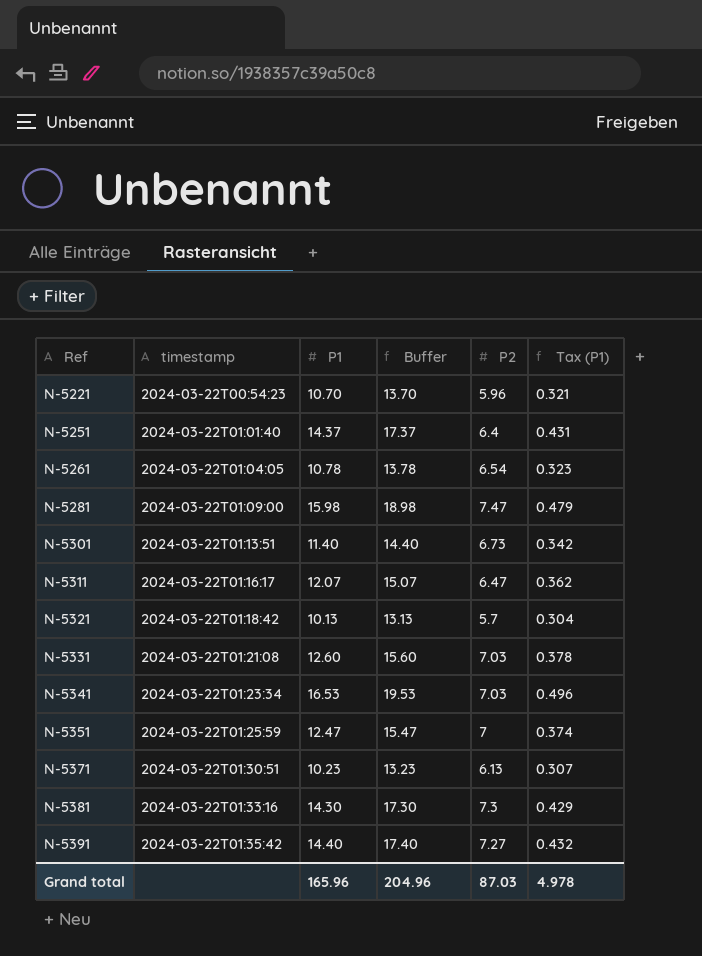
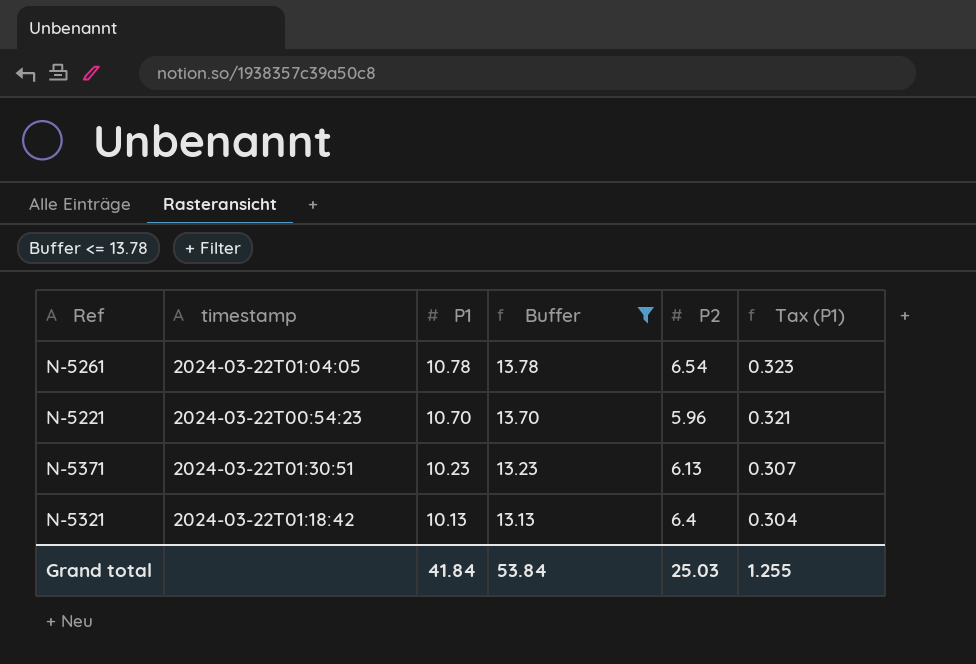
filter: none -> Buffer <= 13.78
row order: Ref ascending -> P1 descending
N-5321 | P2: 5.7 -> 6.4
Grand total | P1: 165.96 -> 41.84
Grand total | Buffer: 204.96 -> 53.84
Grand total | P2: 87.03 -> 25.03
Grand total | Tax (P1): 4.978 -> 1.255

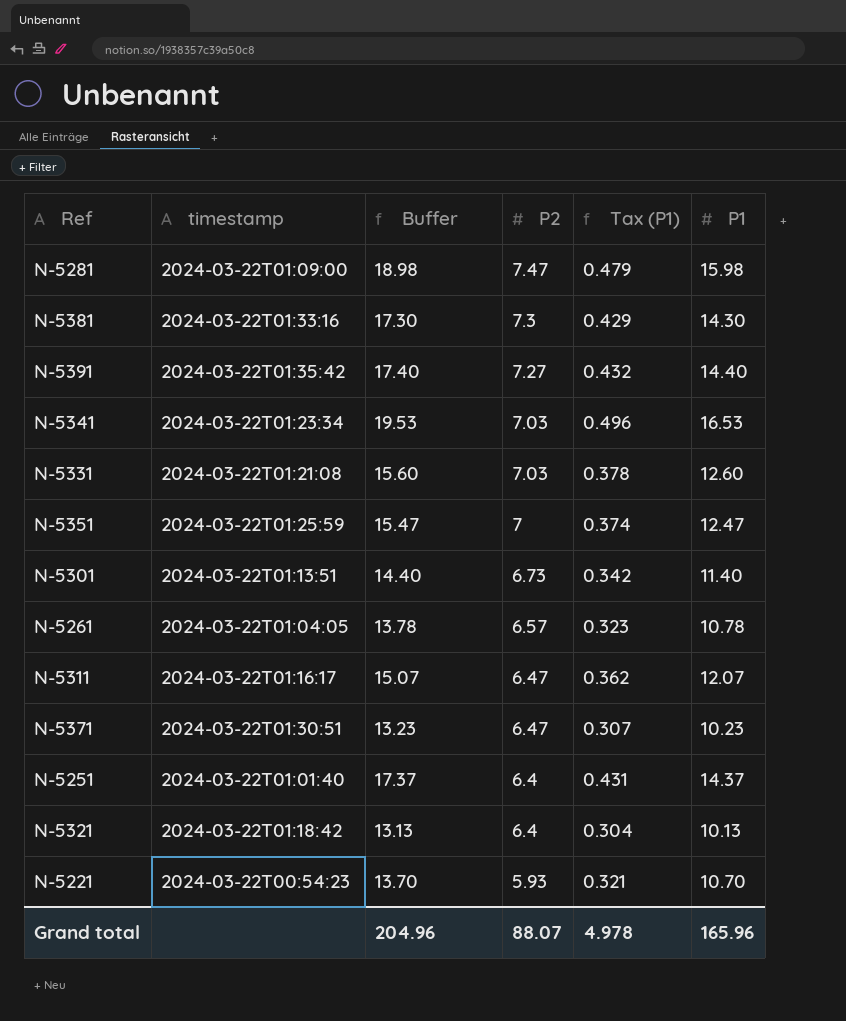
filter: Buffer <= 13.78 -> none
row order: P1 descending -> P2 descending
column P1 | position: 3 -> 6
N-5261 | P2: 6.54 -> 6.57
N-5371 | P2: 6.13 -> 6.47
N-5221 | P2: 5.96 -> 5.93
Grand total | Buffer: 53.84 -> 204.96
Grand total | P2: 25.03 -> 88.07
Grand total | Tax (P1): 1.255 -> 4.978
Grand total | P1: 41.84 -> 165.96

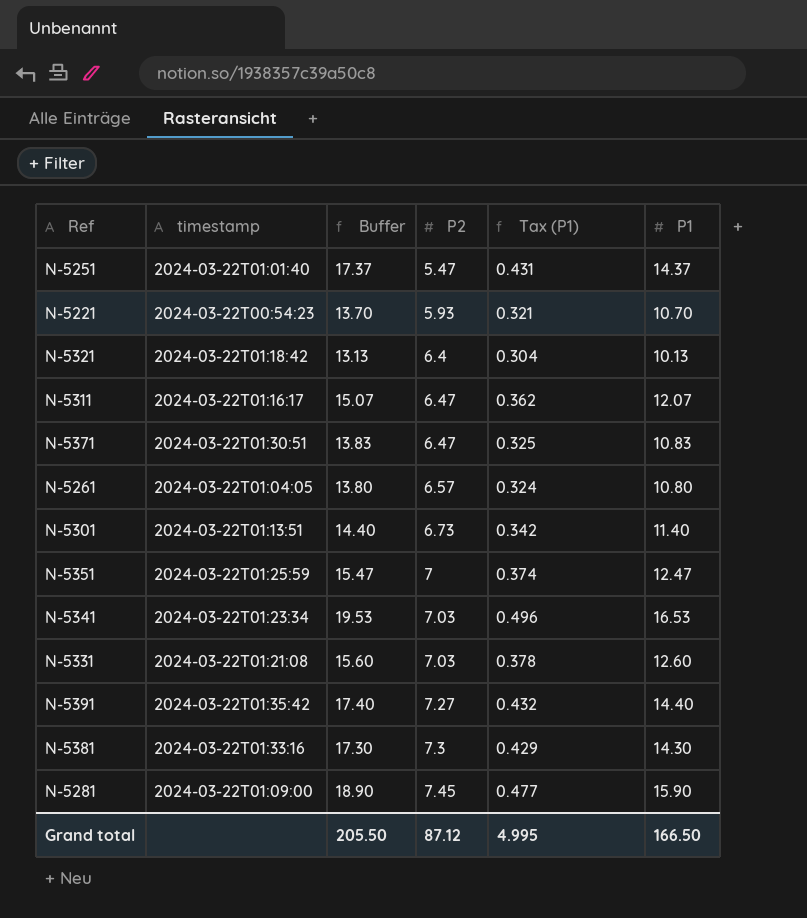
row order: P2 descending -> P2 ascending
N-5251 | P2: 6.4 -> 5.47
N-5371 | Buffer: 13.23 -> 13.83
N-5371 | Tax (P1): 0.307 -> 0.325
N-5371 | P1: 10.23 -> 10.83
N-5261 | Buffer: 13.78 -> 13.80
N-5261 | Tax (P1): 0.323 -> 0.324
N-5261 | P1: 10.78 -> 10.80
N-5281 | Buffer: 18.98 -> 18.90
N-5281 | P2: 7.47 -> 7.45
N-5281 | Tax (P1): 0.479 -> 0.477
N-5281 | P1: 15.98 -> 15.90
Grand total | Buffer: 204.96 -> 205.50
Grand total | P2: 88.07 -> 87.12
Grand total | Tax (P1): 4.978 -> 4.995
Grand total | P1: 165.96 -> 166.50

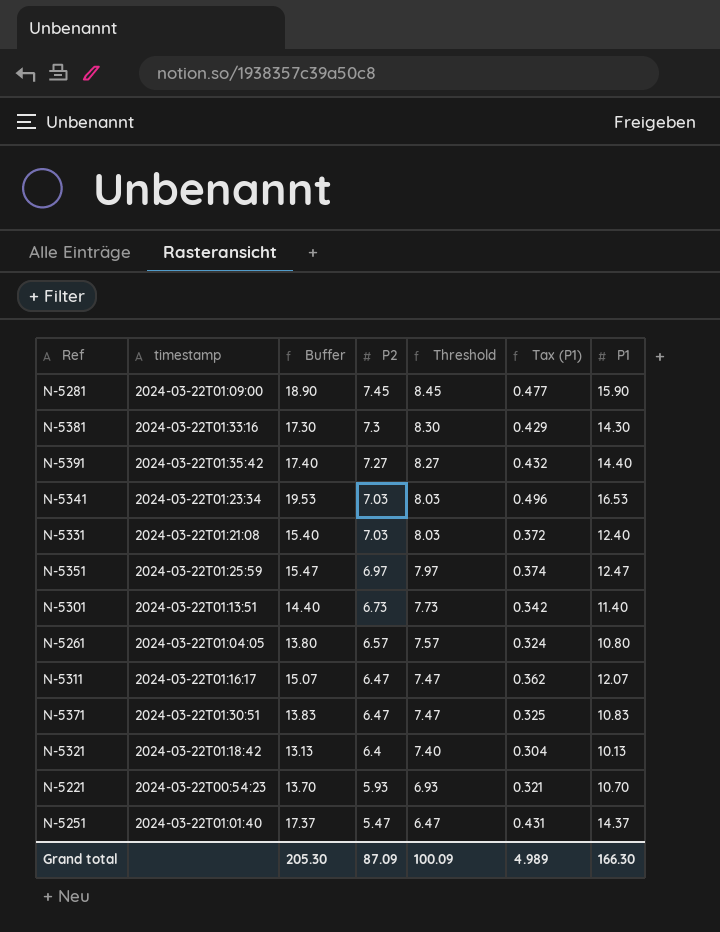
row order: P2 ascending -> P2 descending
column Threshold | formula: none -> [P2] + 1
N-5331 | Buffer: 15.60 -> 15.40
N-5331 | Tax (P1): 0.378 -> 0.372
N-5331 | P1: 12.60 -> 12.40
N-5351 | P2: 7 -> 6.97
Grand total | Buffer: 205.50 -> 205.30
Grand total | P2: 87.12 -> 87.09
Grand total | Tax (P1): 4.995 -> 4.989
Grand total | P1: 166.50 -> 166.30

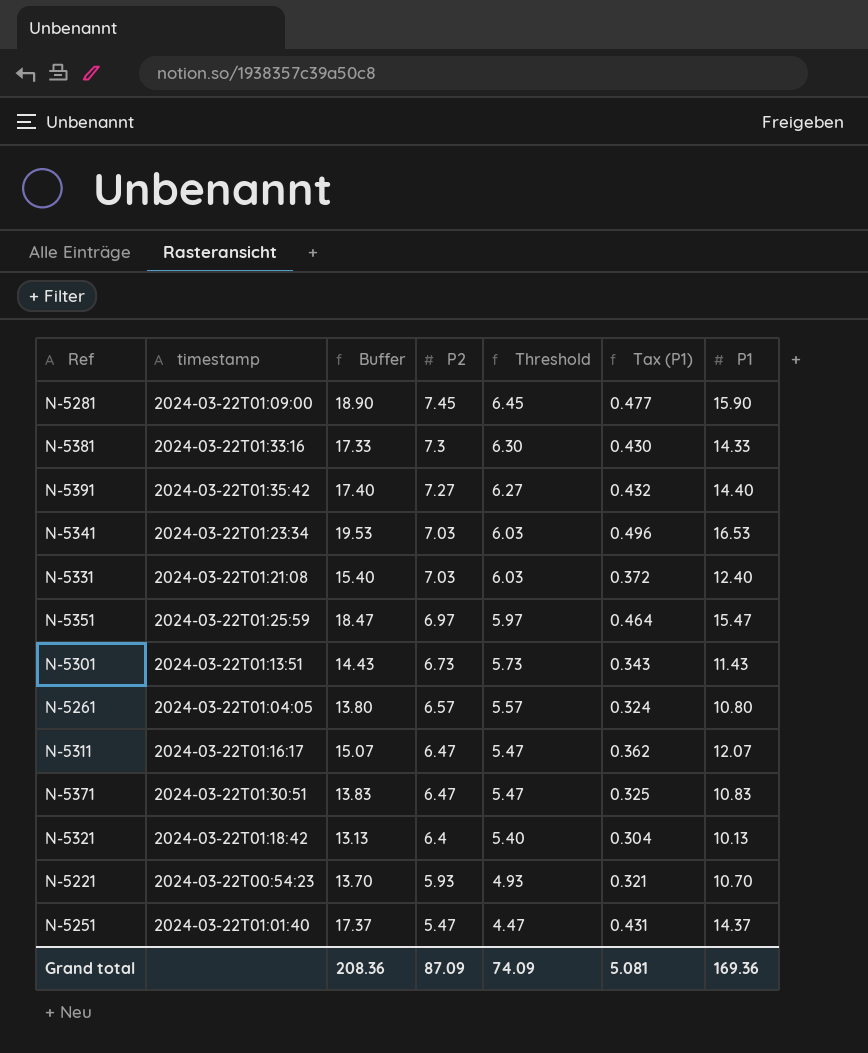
column Threshold | formula: [P2] + 1 -> [P2] - 1
N-5381 | Buffer: 17.30 -> 17.33
N-5381 | Tax (P1): 0.429 -> 0.430
N-5381 | P1: 14.30 -> 14.33
N-5351 | Buffer: 15.47 -> 18.47
N-5351 | Tax (P1): 0.374 -> 0.464
N-5351 | P1: 12.47 -> 15.47
N-5301 | Buffer: 14.40 -> 14.43
N-5301 | Tax (P1): 0.342 -> 0.343
N-5301 | P1: 11.40 -> 11.43
Grand total | Buffer: 205.30 -> 208.36
Grand total | Threshold: 100.09 -> 74.09
Grand total | Tax (P1): 4.989 -> 5.081
Grand total | P1: 166.30 -> 169.36

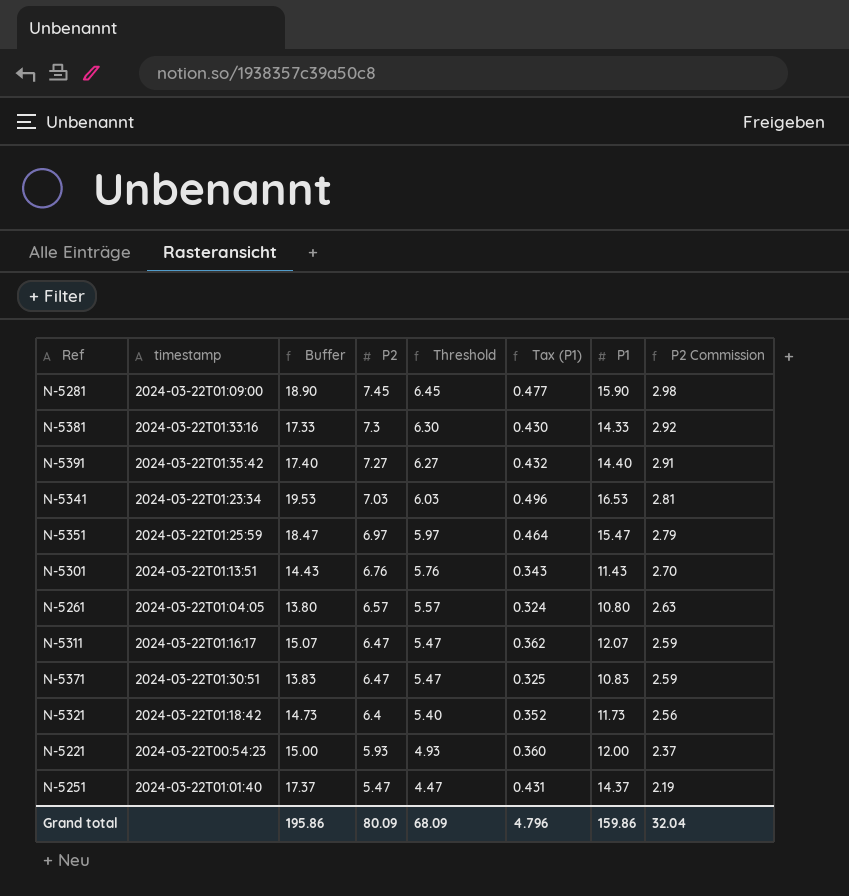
column P2 Commission | formula: none -> [P2] * 0.4
row N-5331: 2024-03-22T01:21:08 | 15.40 | 7.03 | 6.03 | 0.372 | 12.40 -> none
N-5301 | P2: 6.73 -> 6.76
N-5301 | Threshold: 5.73 -> 5.76
N-5321 | Buffer: 13.13 -> 14.73
N-5321 | Tax (P1): 0.304 -> 0.352
N-5321 | P1: 10.13 -> 11.73
N-5221 | Buffer: 13.70 -> 15.00
N-5221 | Tax (P1): 0.321 -> 0.360
N-5221 | P1: 10.70 -> 12.00
Grand total | Buffer: 208.36 -> 195.86
Grand total | P2: 87.09 -> 80.09
Grand total | Threshold: 74.09 -> 68.09
Grand total | Tax (P1): 5.081 -> 4.796
Grand total | P1: 169.36 -> 159.86

